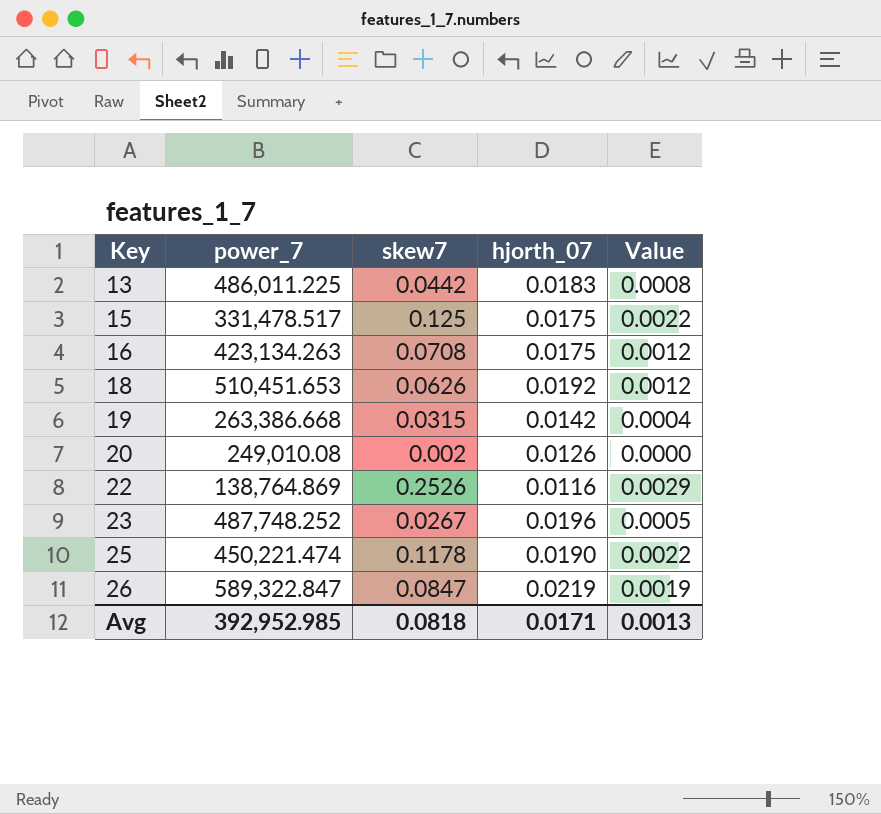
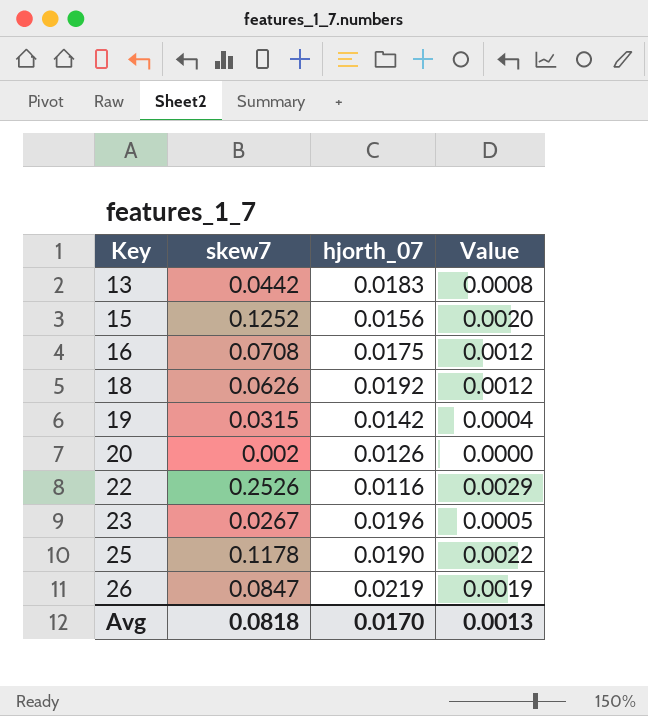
column power_7 | position: 2 -> none
15 | skew7: 0.125 -> 0.1252
15 | hjorth_07: 0.0175 -> 0.0156
15 | Value: 0.0022 -> 0.0020
Avg | hjorth_07: 0.0171 -> 0.0170

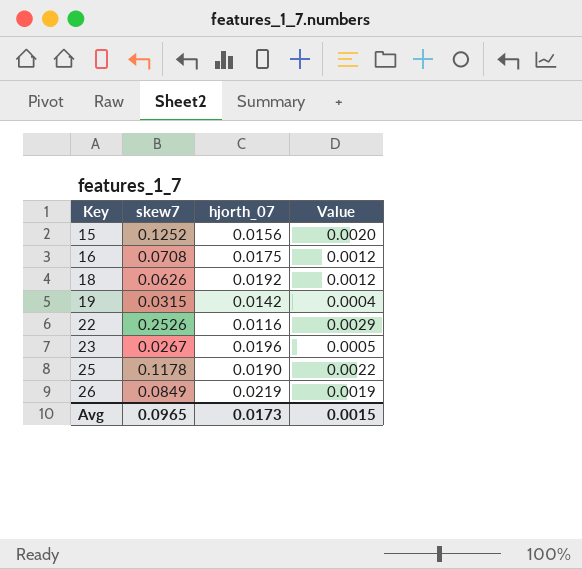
row 13: 0.0442 | 0.0183 | 0.0008 -> none
row 20: 0.002 | 0.0126 | 0.0000 -> none
26 | skew7: 0.0847 -> 0.0849
Avg | skew7: 0.0818 -> 0.0965
Avg | hjorth_07: 0.0170 -> 0.0173
Avg | Value: 0.0013 -> 0.0015

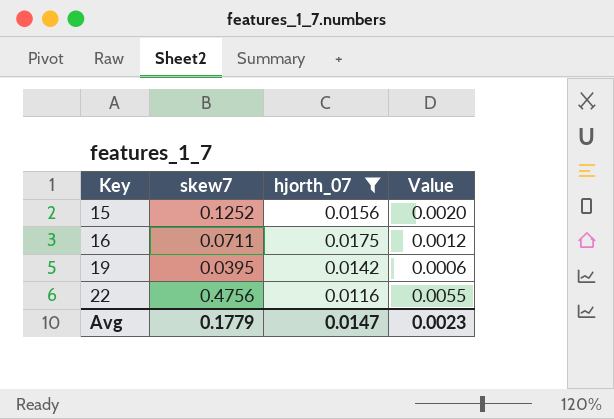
filter: none -> hjorth_07 <= 0.0175
16 | skew7: 0.0708 -> 0.0711
19 | skew7: 0.0315 -> 0.0395
19 | Value: 0.0004 -> 0.0006
22 | skew7: 0.2526 -> 0.4756
22 | Value: 0.0029 -> 0.0055
Avg | skew7: 0.0965 -> 0.1779
Avg | hjorth_07: 0.0173 -> 0.0147
Avg | Value: 0.0015 -> 0.0023

